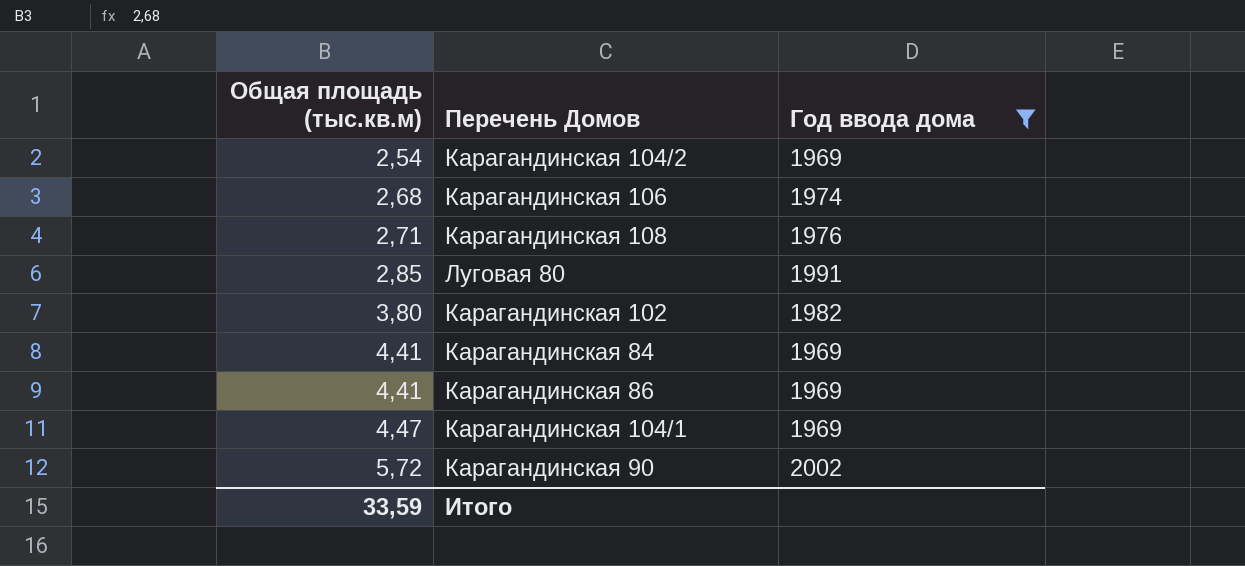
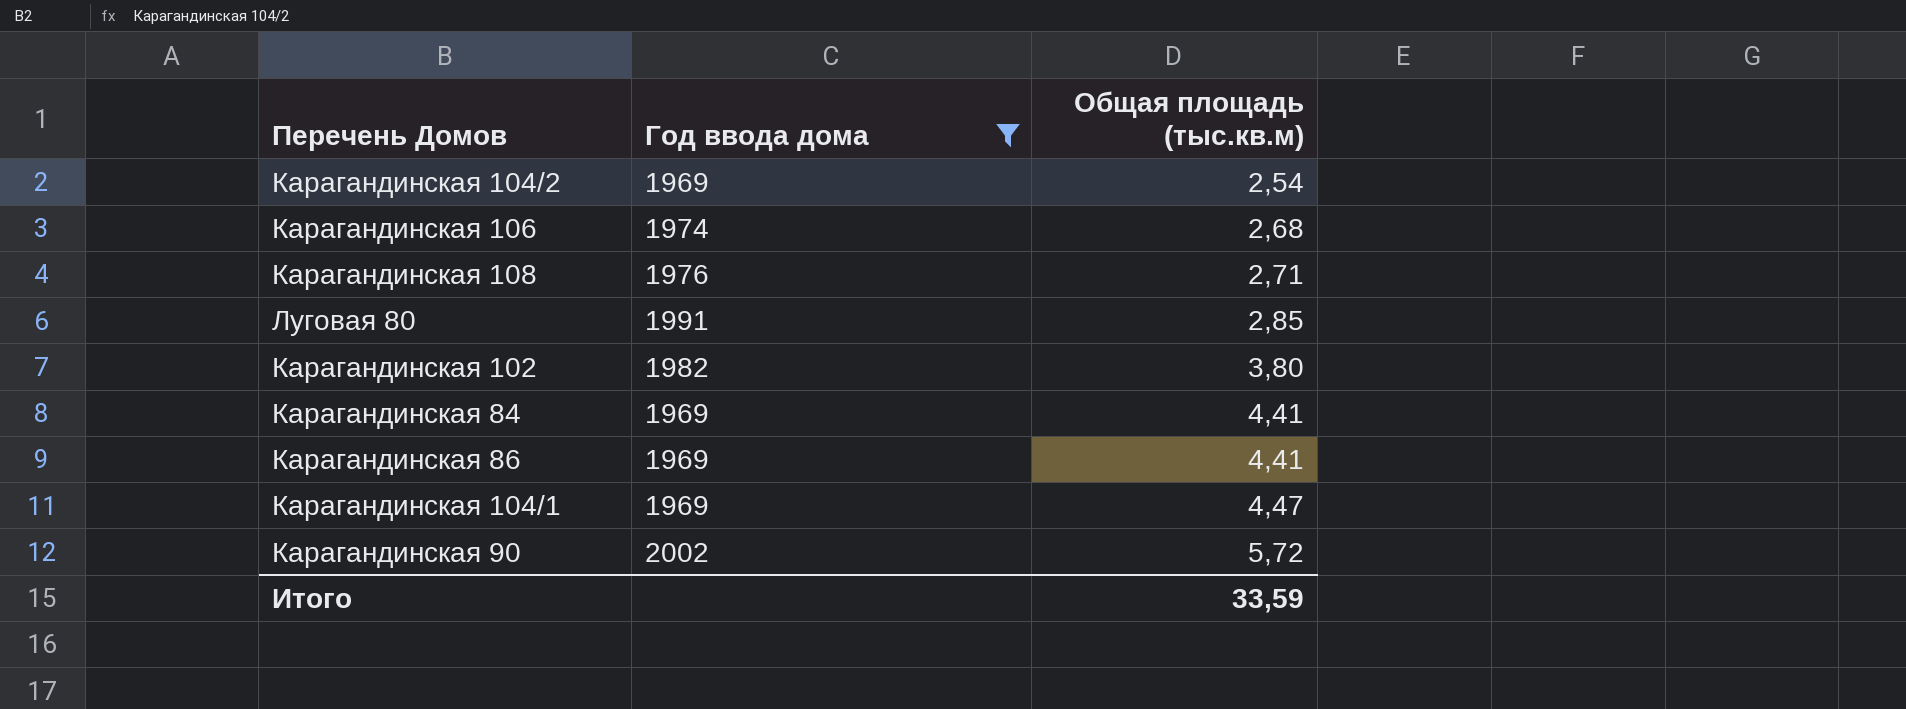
column Общая площадь (тыс.кв.м) | position: 1 -> 3

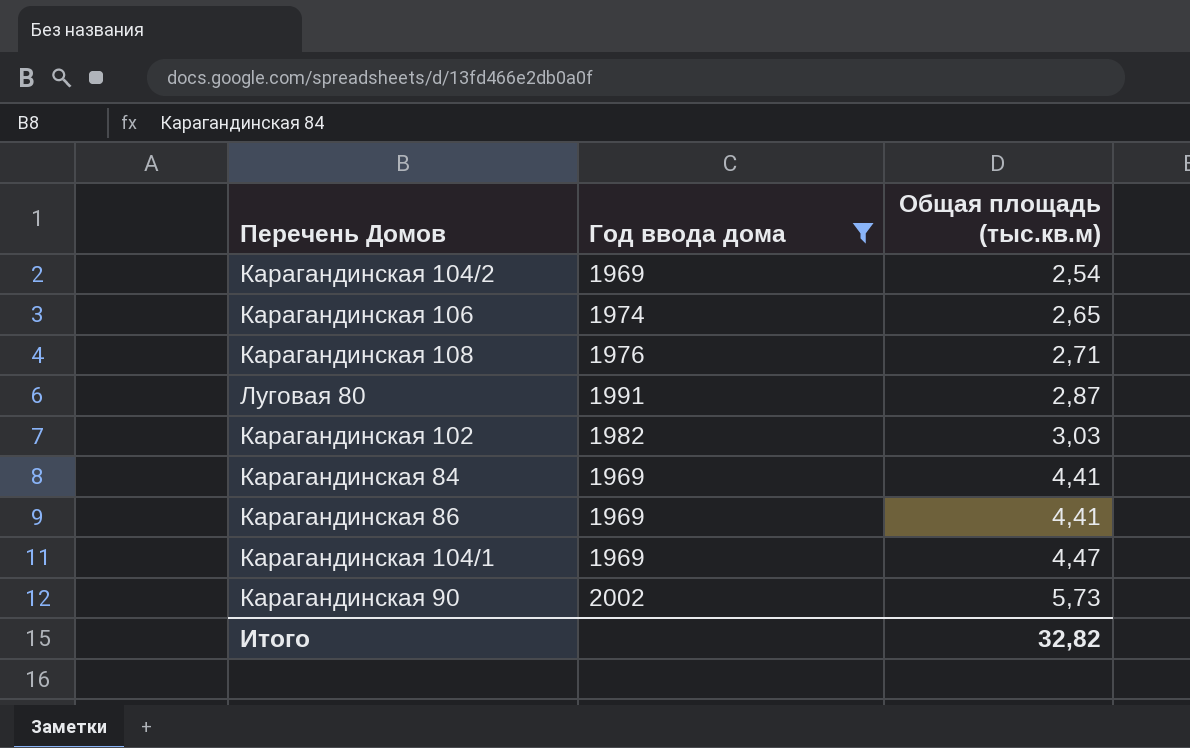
Карагандинская 106 | Общая площадь (тыс.кв.м): 2,68 -> 2,65
Луговая 80 | Общая площадь (тыс.кв.м): 2,85 -> 2,87
Карагандинская 102 | Общая площадь (тыс.кв.м): 3,80 -> 3,03
Карагандинская 90 | Общая площадь (тыс.кв.м): 5,72 -> 5,73
Итого | Общая площадь (тыс.кв.м): 33,59 -> 32,82

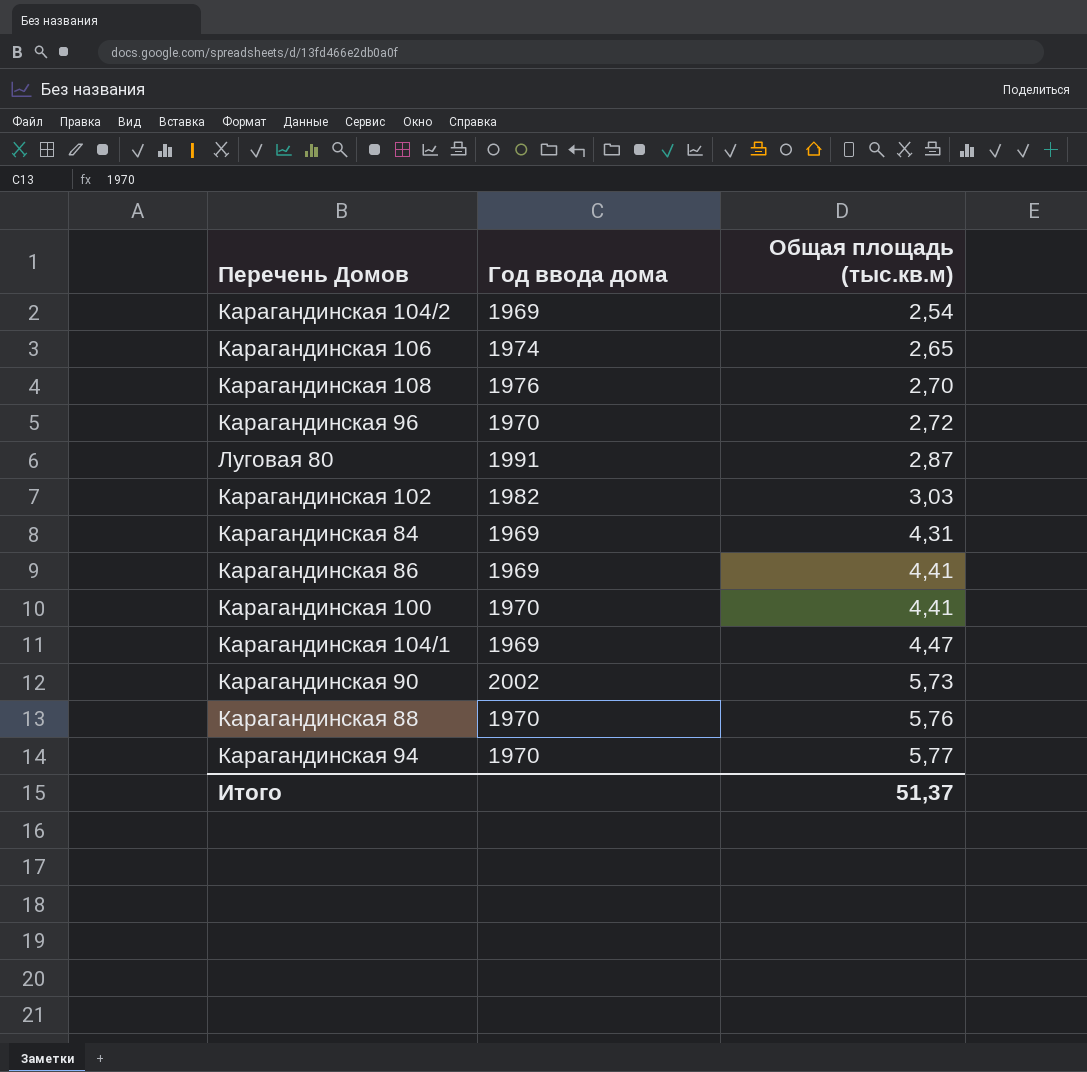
filter: Год ввода дома != 1970 -> none
Карагандинская 108 | Общая площадь (тыс.кв.м): 2,71 -> 2,70
Карагандинская 84 | Общая площадь (тыс.кв.м): 4,41 -> 4,31
Итого | Общая площадь (тыс.кв.м): 32,82 -> 51,37

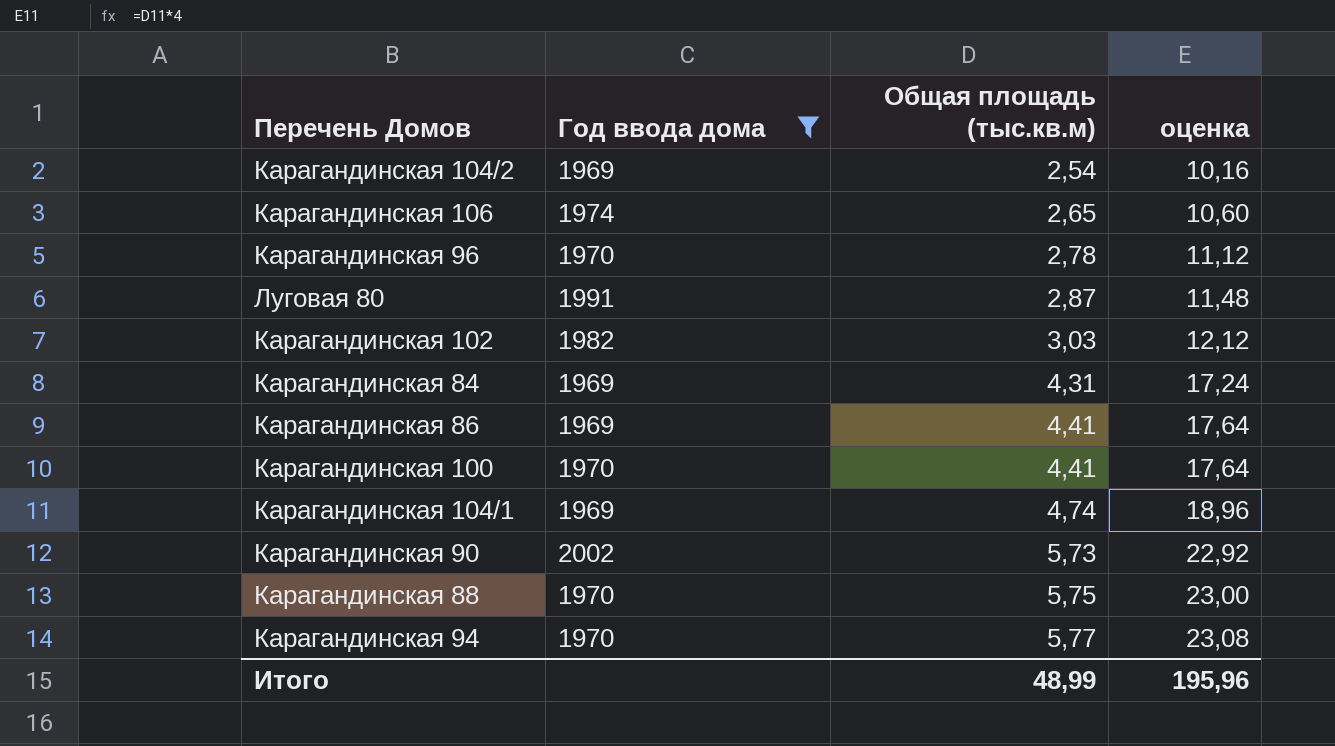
filter: none -> Год ввода дома != 1976
column оценка | formula: none -> [Общая площадь (тыс.кв.м)] * 4
Карагандинская 96 | Общая площадь (тыс.кв.м): 2,72 -> 2,78
Карагандинская 104/1 | Общая площадь (тыс.кв.м): 4,47 -> 4,74
Карагандинская 88 | Общая площадь (тыс.кв.м): 5,76 -> 5,75
Итого | Общая площадь (тыс.кв.м): 51,37 -> 48,99

